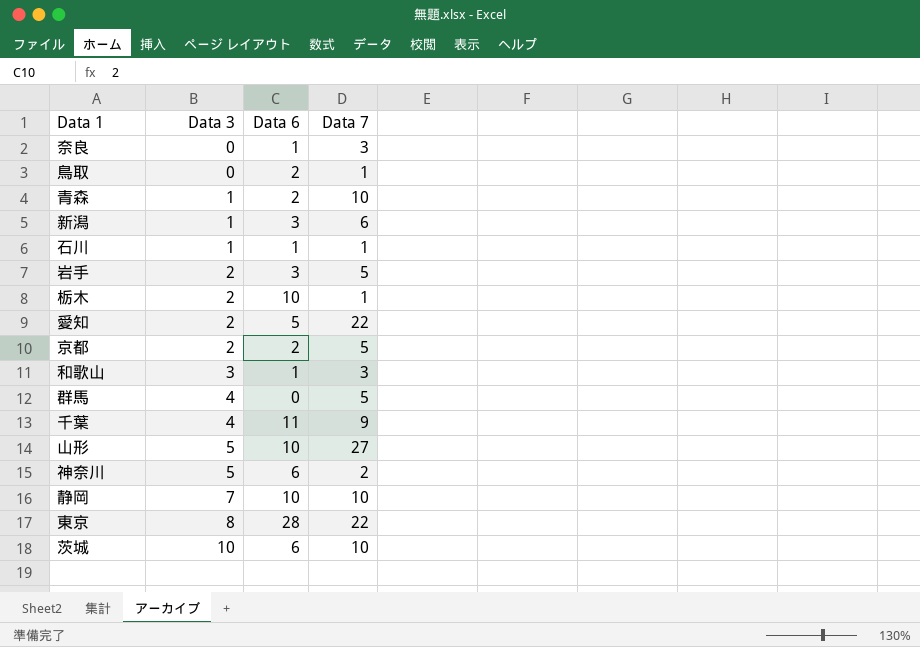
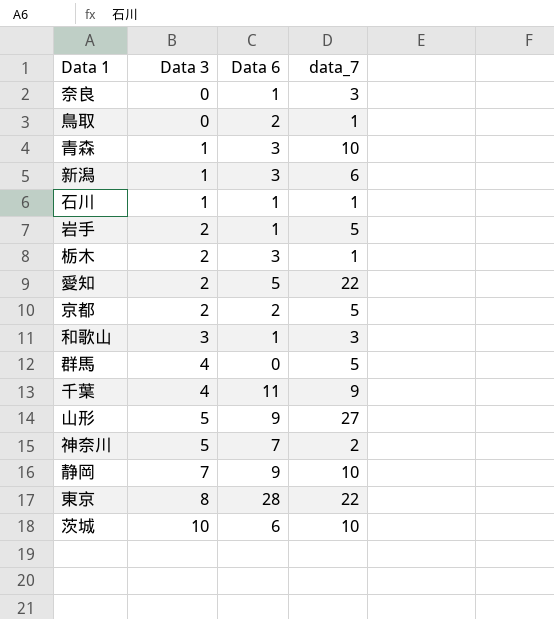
column name: Data 7 -> data_7
青森 | Data 6: 2 -> 3
岩手 | Data 6: 3 -> 1
栃木 | Data 6: 10 -> 3
山形 | Data 6: 10 -> 9
神奈川 | Data 6: 6 -> 7
静岡 | Data 6: 10 -> 9

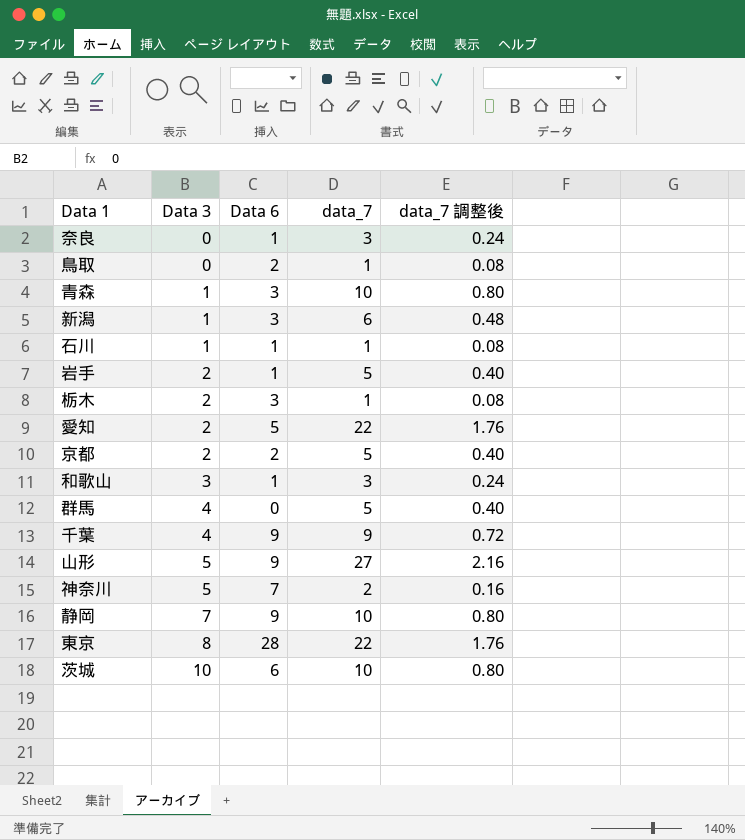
column data_7 調整後 | formula: none -> [data_7] * 0.08
千葉 | Data 6: 11 -> 9

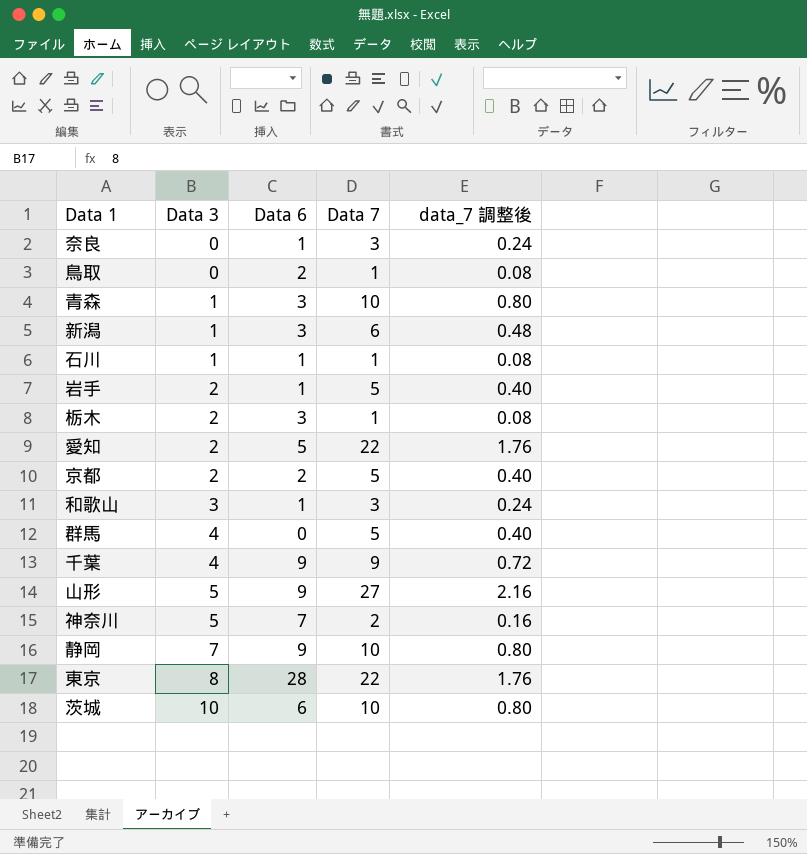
column name: data_7 -> Data 7

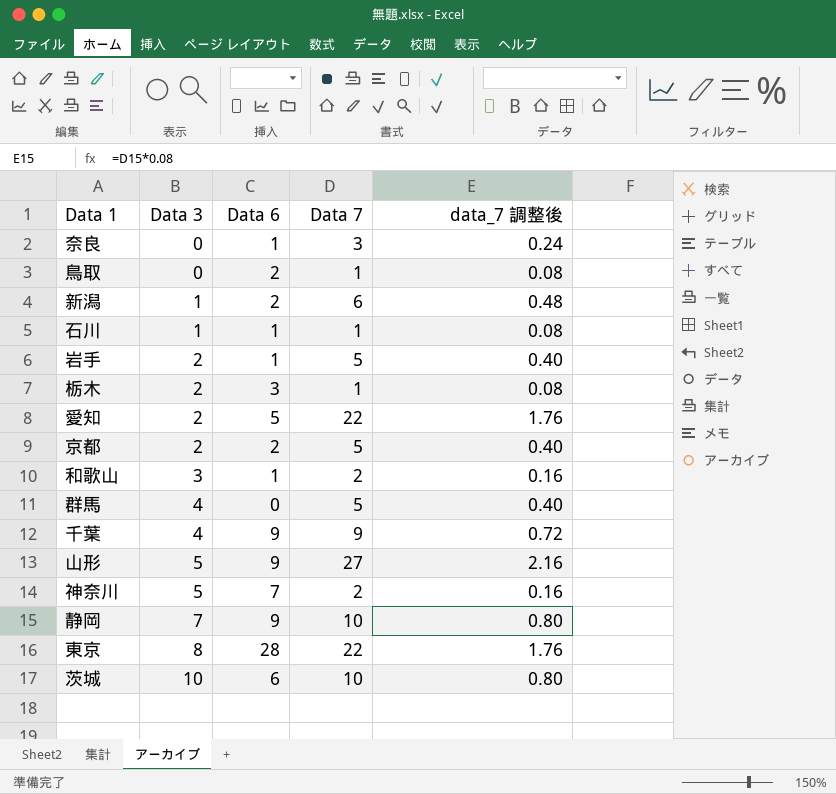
row 青森: 1 | 3 | 10 | 0.80 -> none
新潟 | Data 6: 3 -> 2
和歌山 | Data 7: 3 -> 2
和歌山 | data_7 調整後: 0.24 -> 0.16

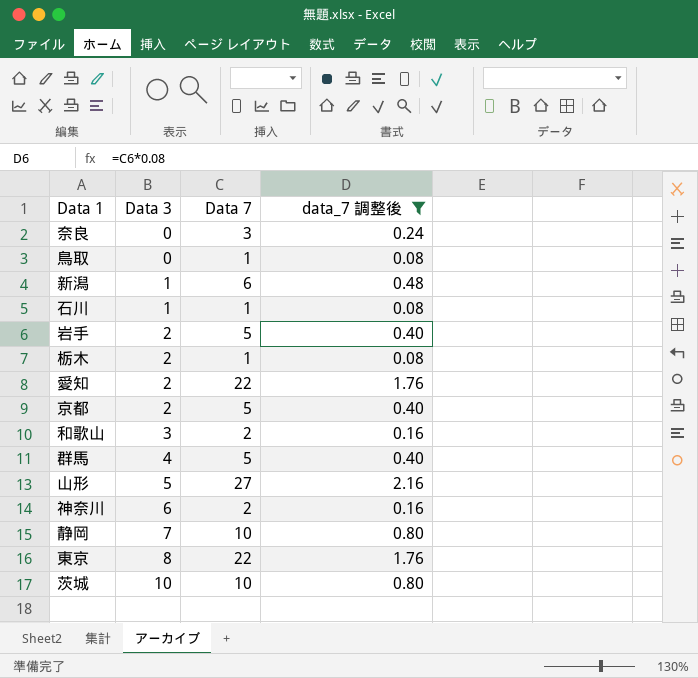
filter: none -> data_7 調整後 != 0.72
column Data 6 | position: 3 -> none
神奈川 | Data 3: 5 -> 6

